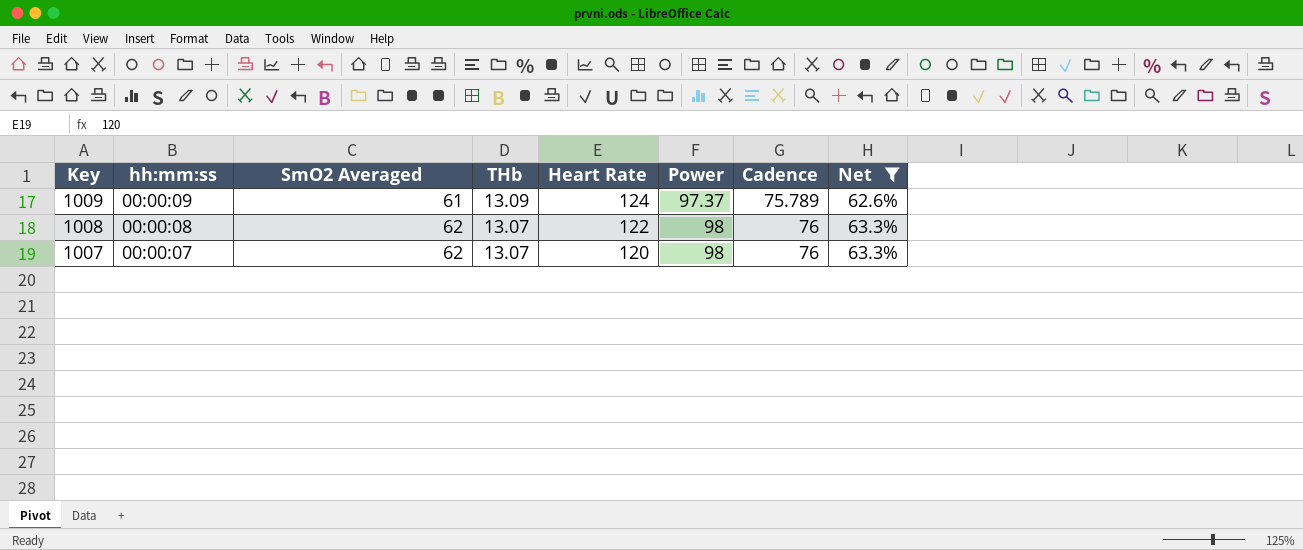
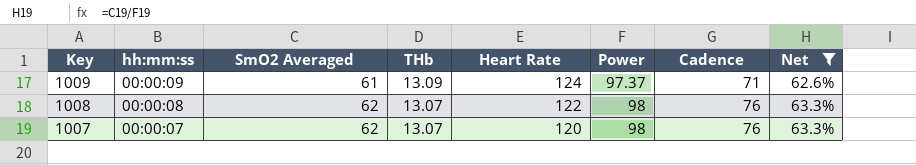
1009 | Cadence: 75.789 -> 71

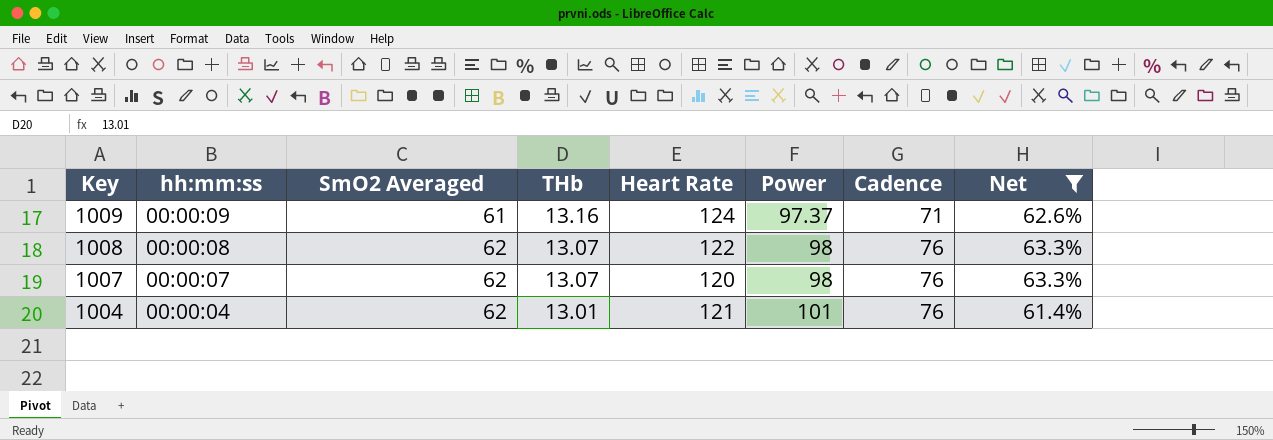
1009 | THb: 13.09 -> 13.16
row 1004: none -> 00:00:04 | 62 | 13.01 | 121 | 101 | 76 | 61.4%

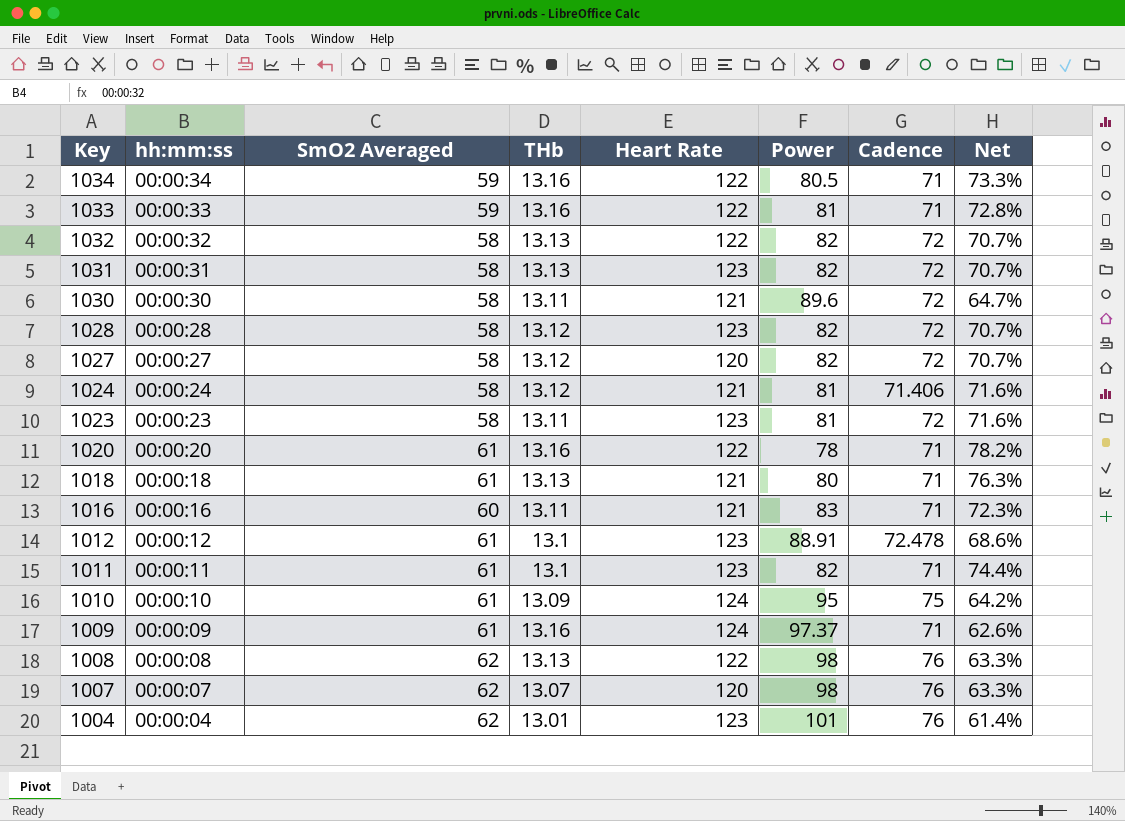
filter: Net <= 63.3% -> none
1008 | THb: 13.07 -> 13.13
1004 | Heart Rate: 121 -> 123

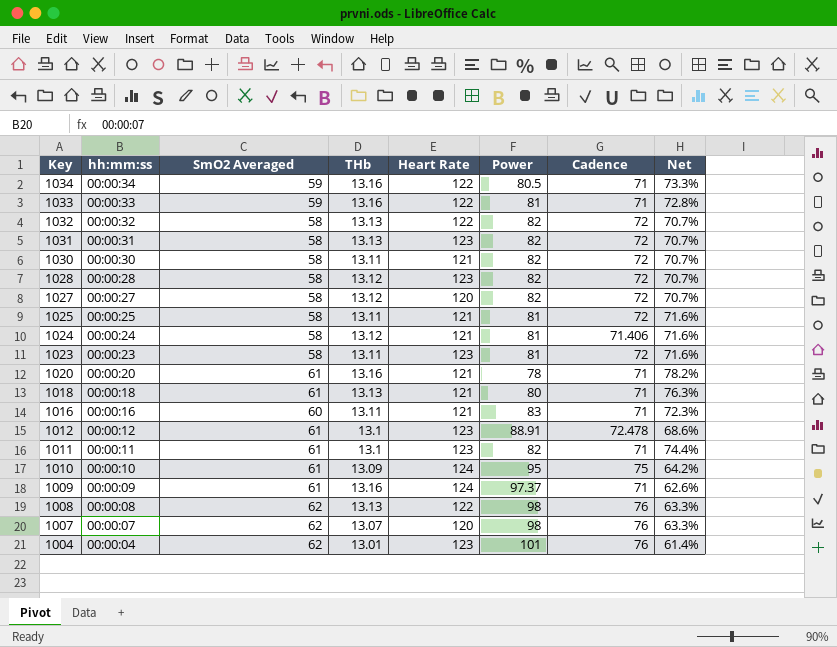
1030 | Power: 89.6 -> 82
1030 | Net: 64.7% -> 70.7%
row 1025: none -> 00:00:25 | 58 | 13.11 | 121 | 81 | 72 | 71.6%
1020 | Heart Rate: 122 -> 121

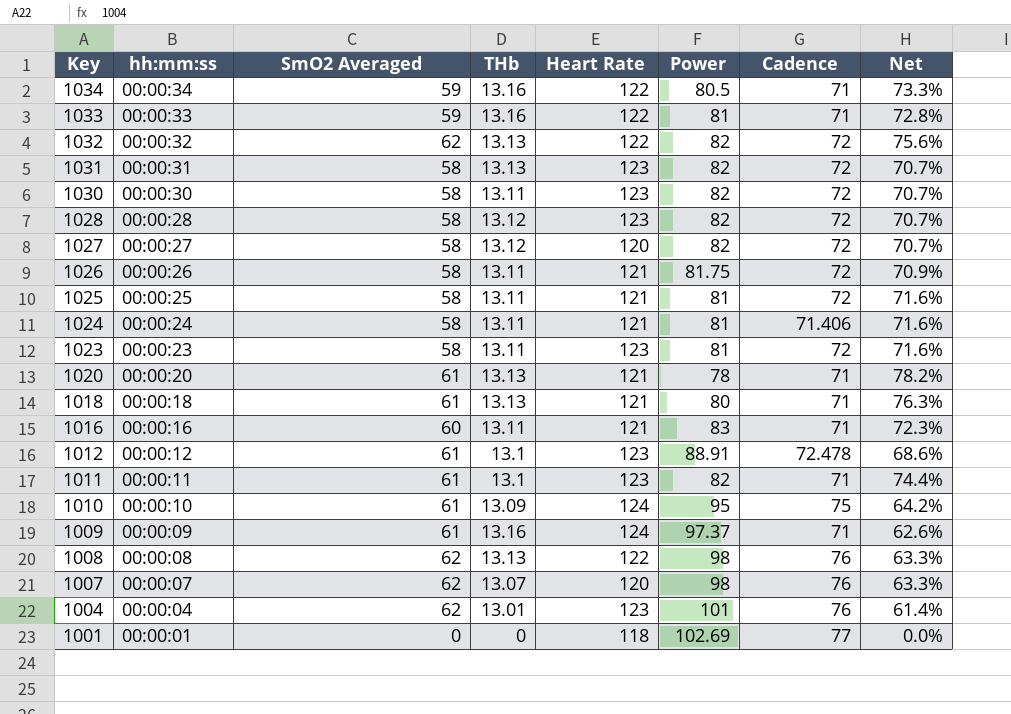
1032 | SmO2 Averaged: 58 -> 62
1032 | Net: 70.7% -> 75.6%
1030 | Heart Rate: 121 -> 123
row 1026: none -> 00:00:26 | 58 | 13.11 | 121 | 81.75 | 72 | 70.9%
1024 | THb: 13.12 -> 13.11
1020 | THb: 13.16 -> 13.13
row 1001: none -> 00:00:01 | 0 | 0 | 118 | 102.69 | 77 | 0.0%

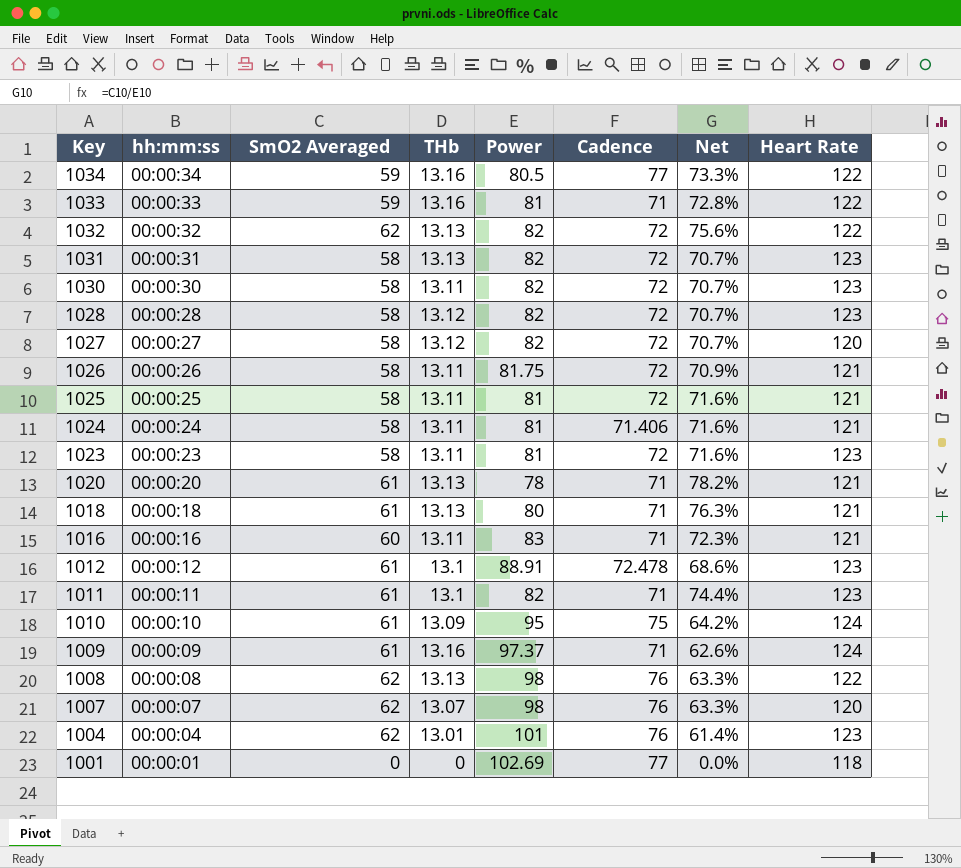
column Heart Rate | position: 5 -> 8
1034 | Cadence: 71 -> 77

